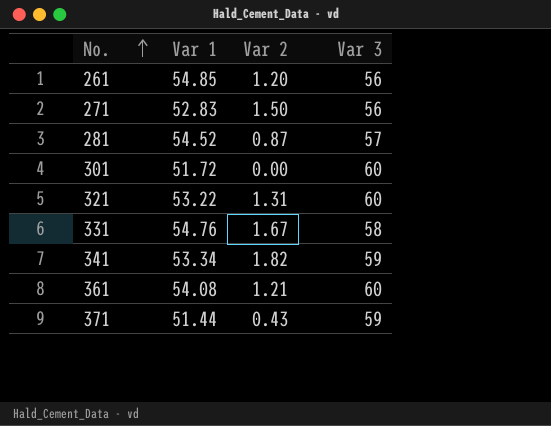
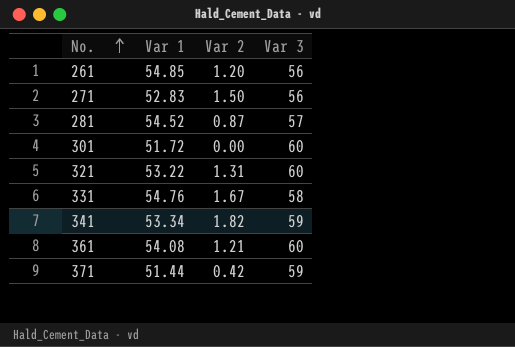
371 | Var 2: 0.43 -> 0.42

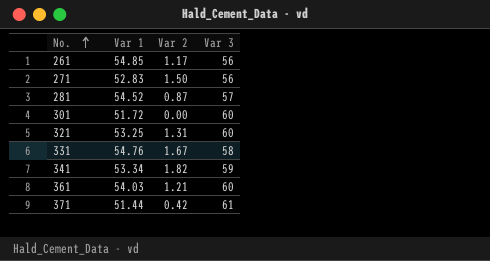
261 | Var 2: 1.20 -> 1.17
321 | Var 1: 53.22 -> 53.25
361 | Var 1: 54.08 -> 54.03
371 | Var 3: 59 -> 61

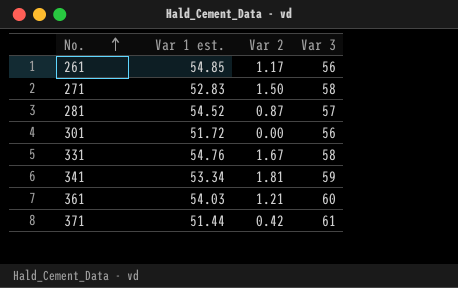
column name: Var 1 -> Var 1 est.
row 321: 53.25 | 1.31 | 60 -> none
271 | Var 3: 56 -> 58
301 | Var 3: 60 -> 56
341 | Var 2: 1.82 -> 1.81

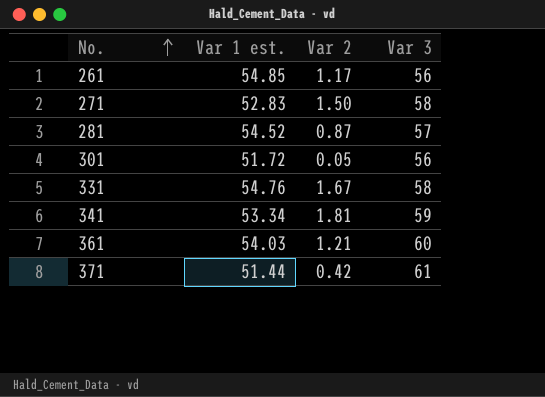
301 | Var 2: 0.00 -> 0.05

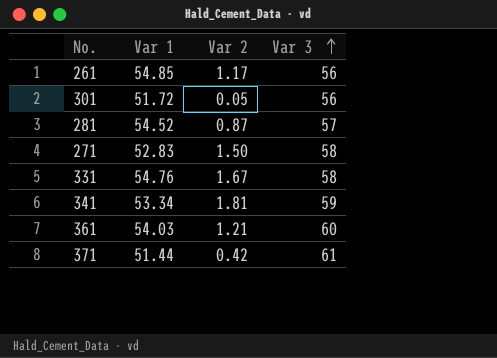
row order: No. ascending -> Var 3 ascending
column name: Var 1 est. -> Var 1

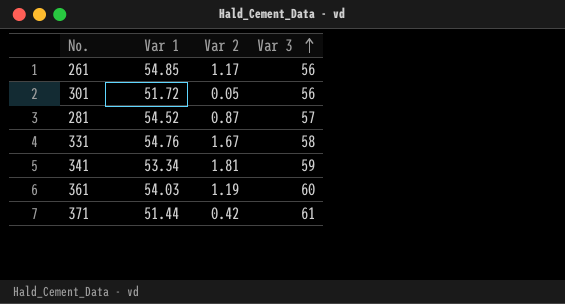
row 271: 52.83 | 1.50 | 58 -> none
361 | Var 2: 1.21 -> 1.19

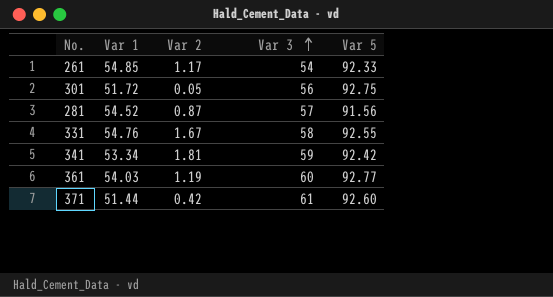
column Var 5 | position: none -> 5
261 | Var 3: 56 -> 54

